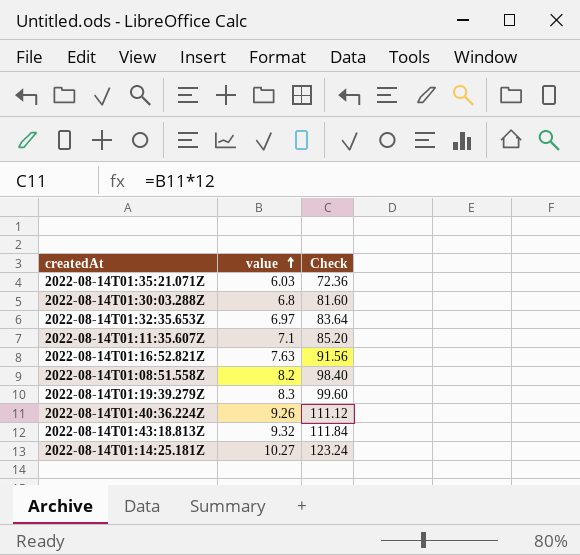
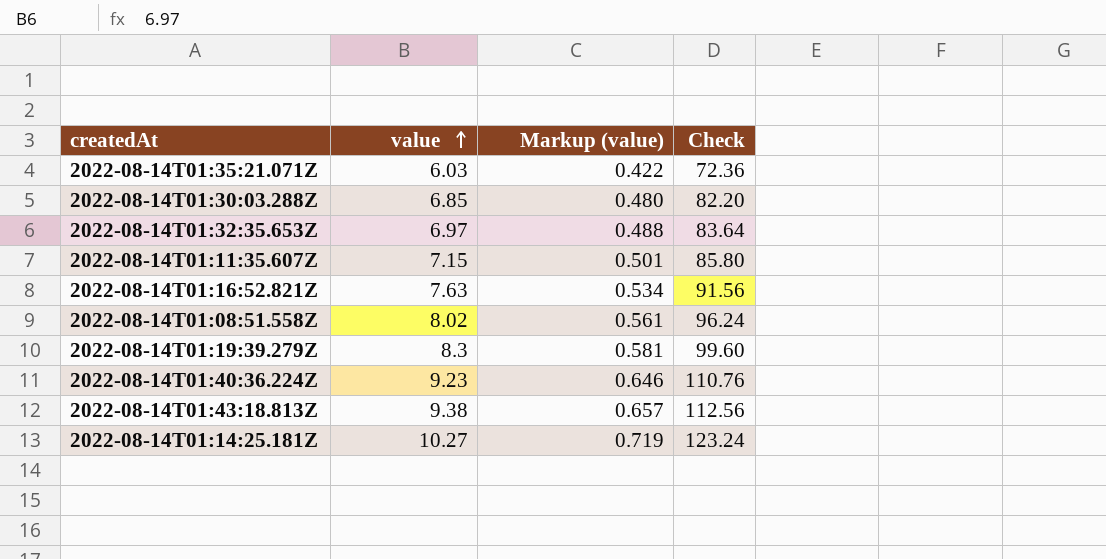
column Markup (value) | formula: none -> [value] * 0.07
2022-08-14T01:30:03.288Z | value: 6.8 -> 6.85
2022-08-14T01:30:03.288Z | Check: 81.60 -> 82.20
2022-08-14T01:11:35.607Z | value: 7.1 -> 7.15
2022-08-14T01:11:35.607Z | Check: 85.20 -> 85.80
2022-08-14T01:08:51.558Z | value: 8.2 -> 8.02
2022-08-14T01:08:51.558Z | Check: 98.40 -> 96.24
2022-08-14T01:40:36.224Z | value: 9.26 -> 9.23
2022-08-14T01:40:36.224Z | Check: 111.12 -> 110.76
2022-08-14T01:43:18.813Z | value: 9.32 -> 9.38
2022-08-14T01:43:18.813Z | Check: 111.84 -> 112.56

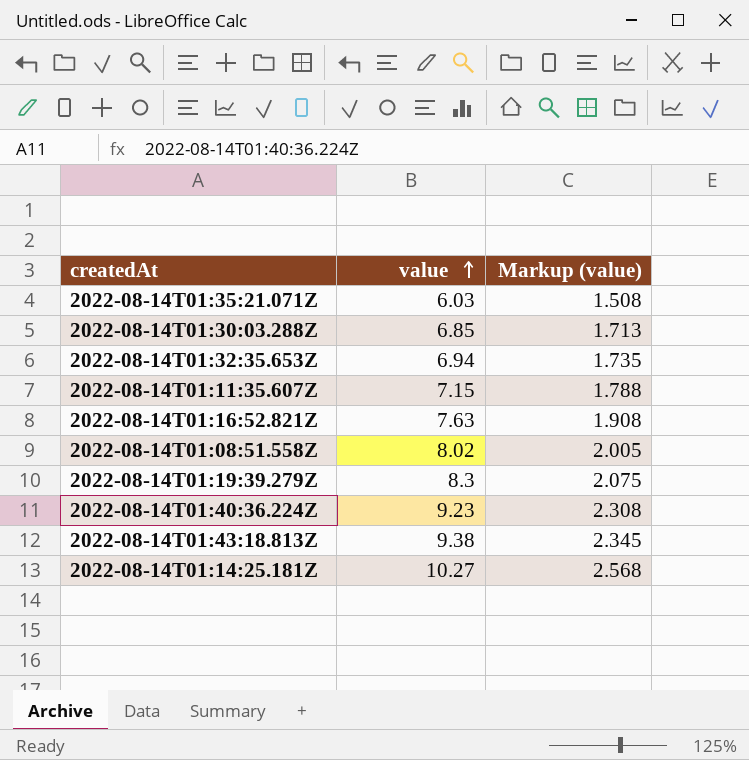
column Check | formula: [value] * 12 -> none
column Markup (value) | formula: [value] * 0.07 -> [value] * 0.25
2022-08-14T01:32:35.653Z | value: 6.97 -> 6.94

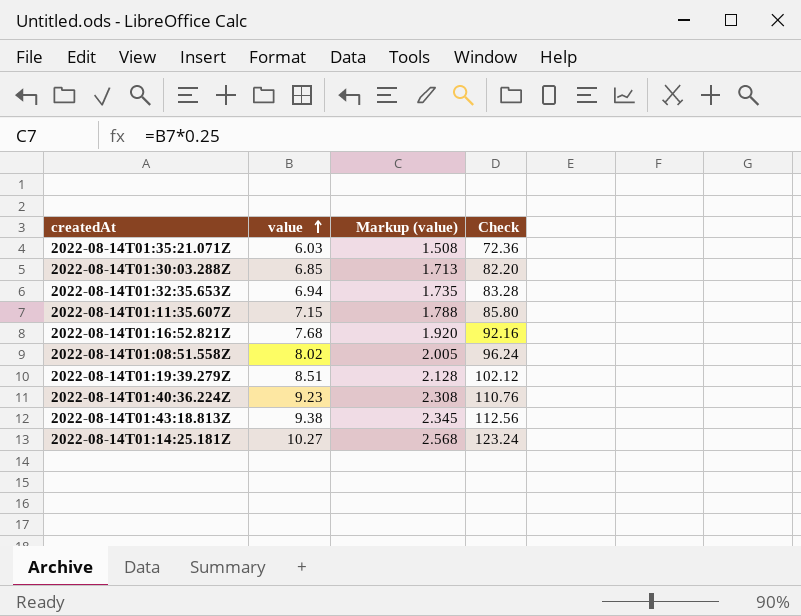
column Check | formula: none -> [value] * 12
2022-08-14T01:16:52.821Z | value: 7.63 -> 7.68
2022-08-14T01:16:52.821Z | Markup (value): 1.908 -> 1.920
2022-08-14T01:19:39.279Z | value: 8.3 -> 8.51
2022-08-14T01:19:39.279Z | Markup (value): 2.075 -> 2.128

